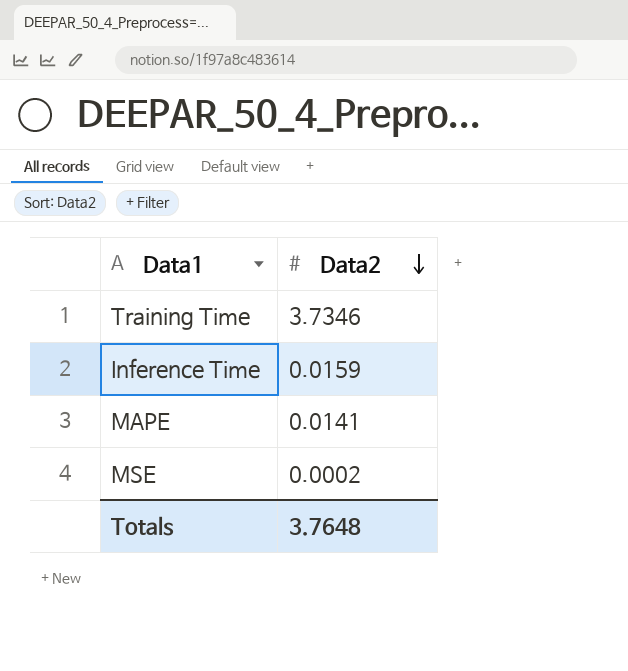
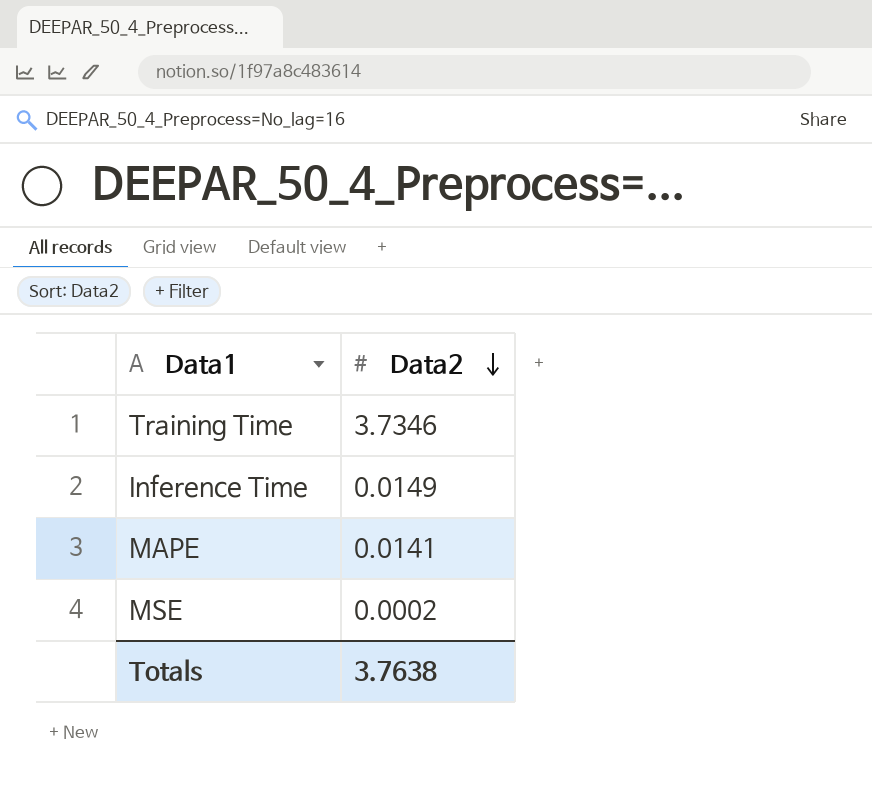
Inference Time | Data2: 0.0159 -> 0.0149
Totals | Data2: 3.7648 -> 3.7638

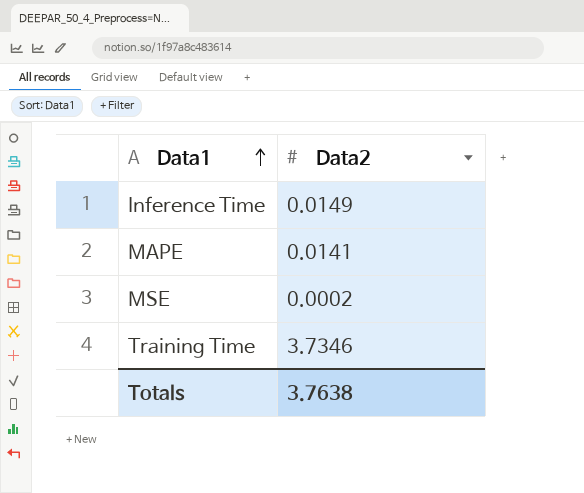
row order: Data2 descending -> Data1 ascending

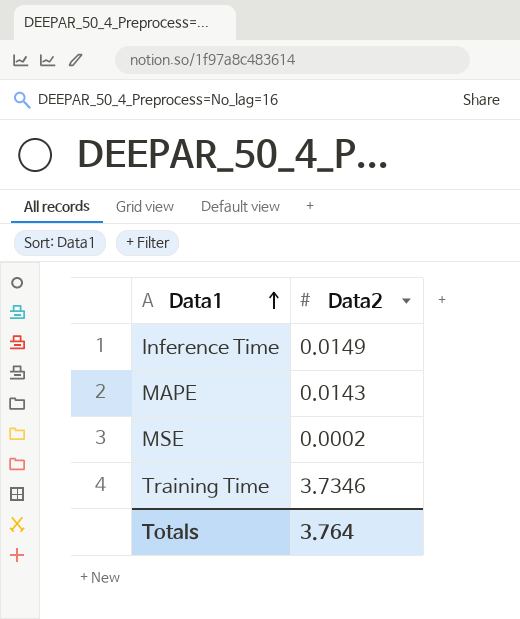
MAPE | Data2: 0.0141 -> 0.0143
Totals | Data2: 3.7638 -> 3.764

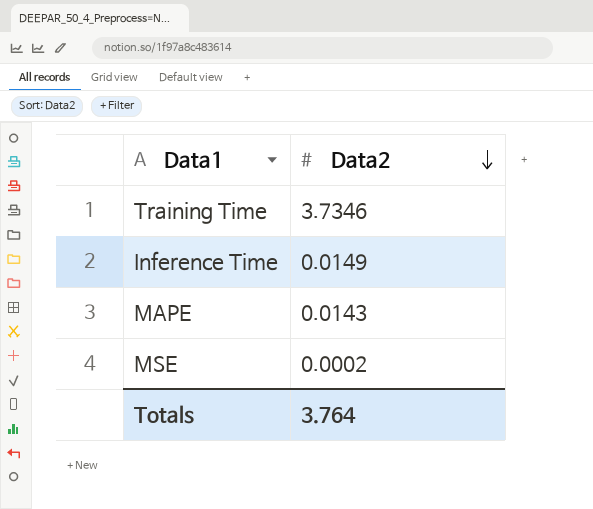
row order: Data1 ascending -> Data2 descending

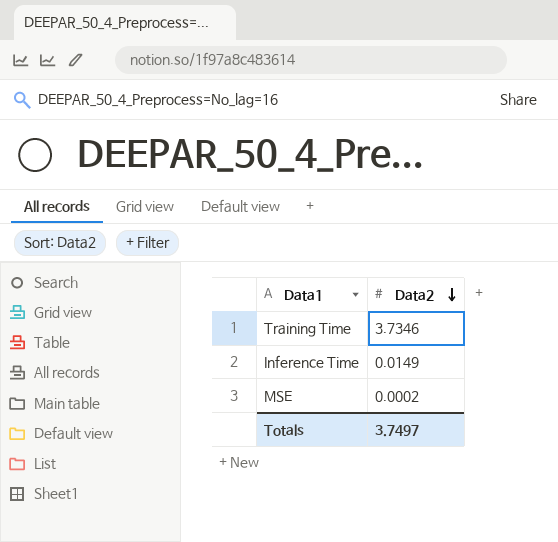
row MAPE: 0.0143 -> none
Totals | Data2: 3.764 -> 3.7497

